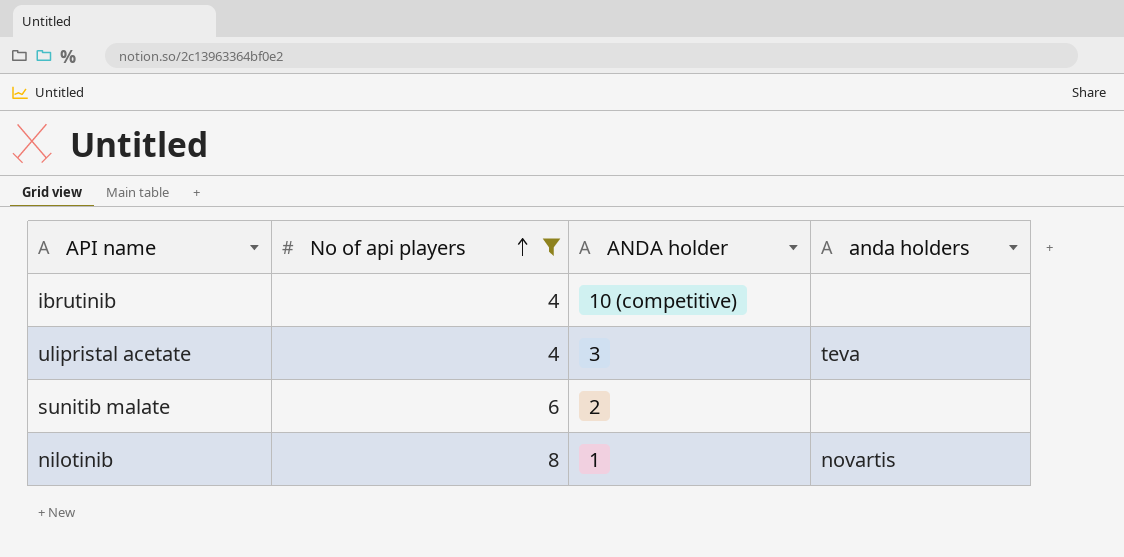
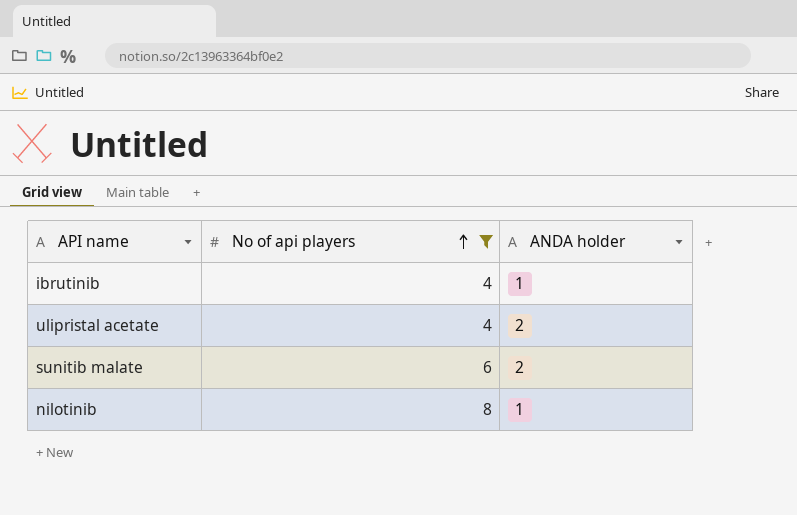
column anda holders | position: 4 -> none
ibrutinib | ANDA holder: 10 (competitive) -> 1
ulipristal acetate | ANDA holder: 3 -> 2

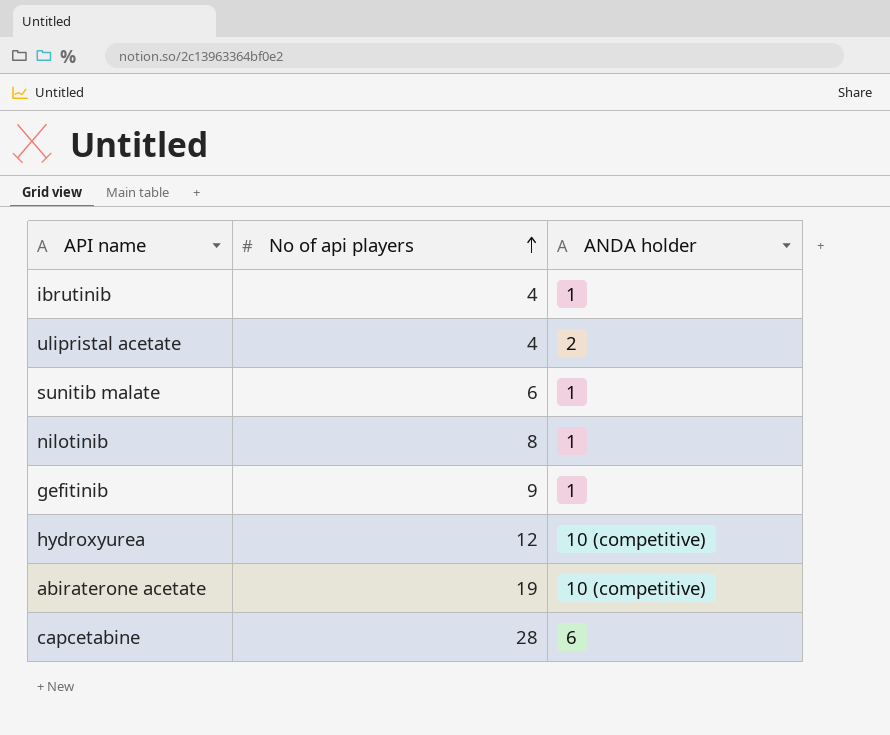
filter: No of api players <= 8 -> none
sunitib malate | ANDA holder: 2 -> 1

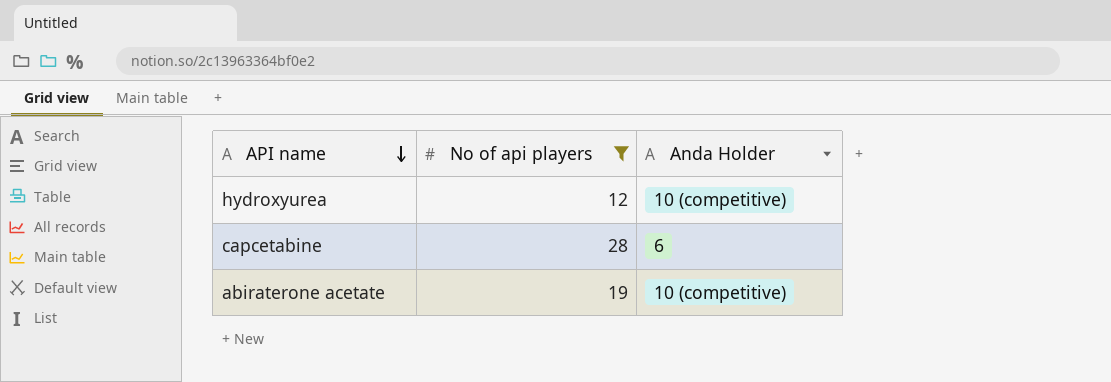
filter: none -> No of api players >= 12
row order: No of api players ascending -> API name descending
column name: ANDA holder -> Anda Holder

